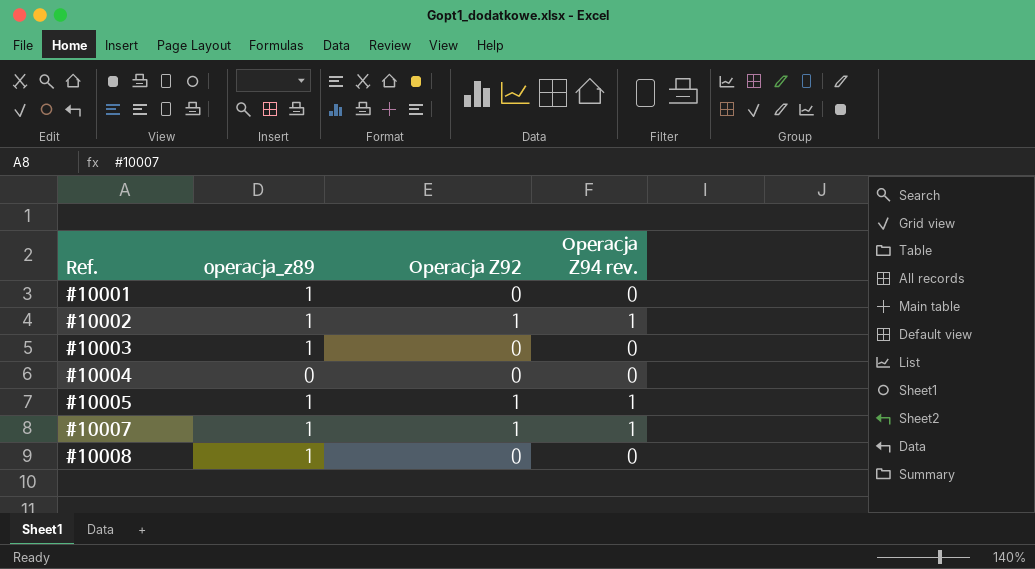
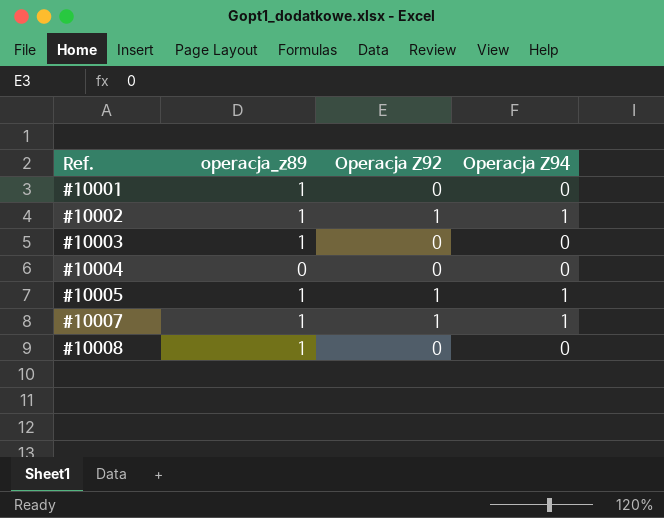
column name: Operacja Z94 rev. -> Operacja Z94

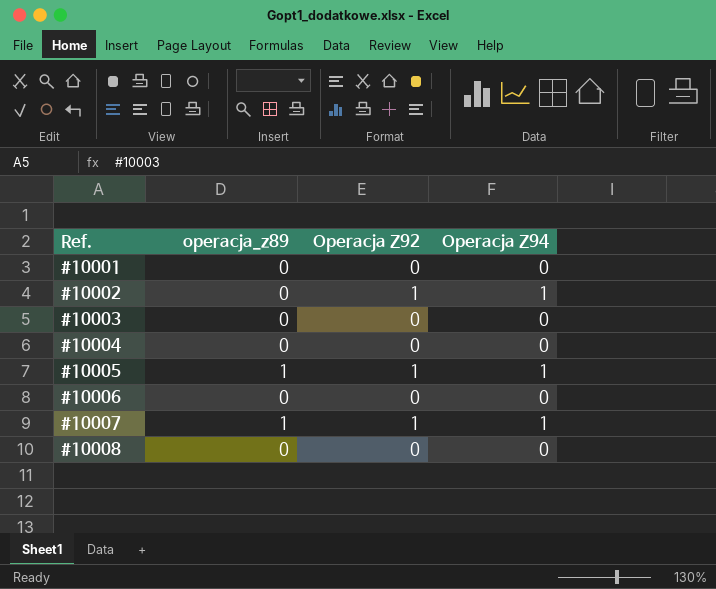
#10001 | operacja_z89: 1 -> 0
#10002 | operacja_z89: 1 -> 0
#10003 | operacja_z89: 1 -> 0
row #10006: none -> 0 | 0 | 0
#10008 | operacja_z89: 1 -> 0

